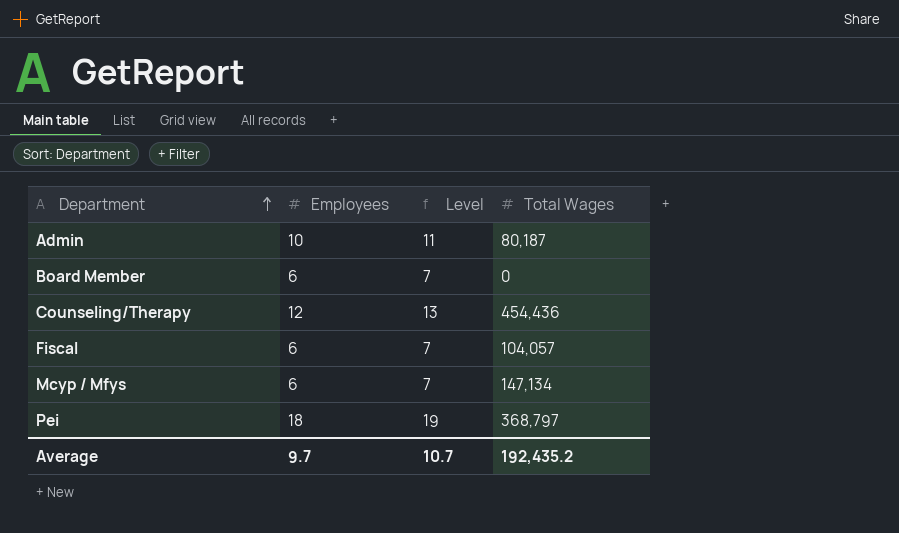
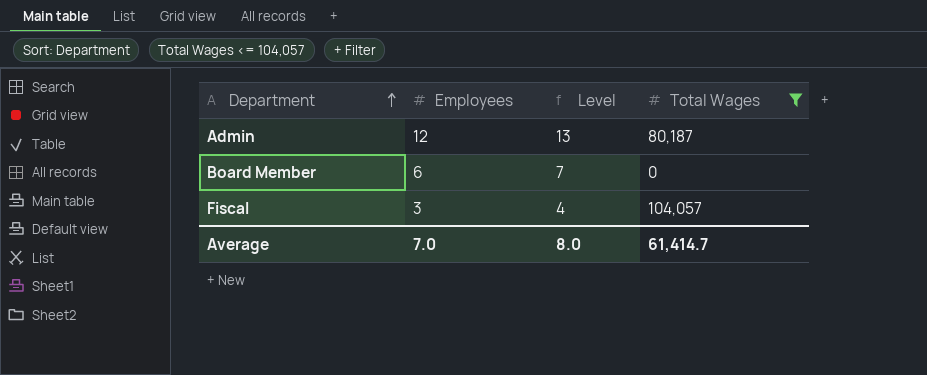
filter: none -> Total Wages <= 104,057
Admin | Employees: 10 -> 12
Admin | Level: 11 -> 13
Fiscal | Employees: 6 -> 3
Fiscal | Level: 7 -> 4
Average | Employees: 9.7 -> 7.0
Average | Level: 10.7 -> 8.0
Average | Total Wages: 192,435.2 -> 61,414.7

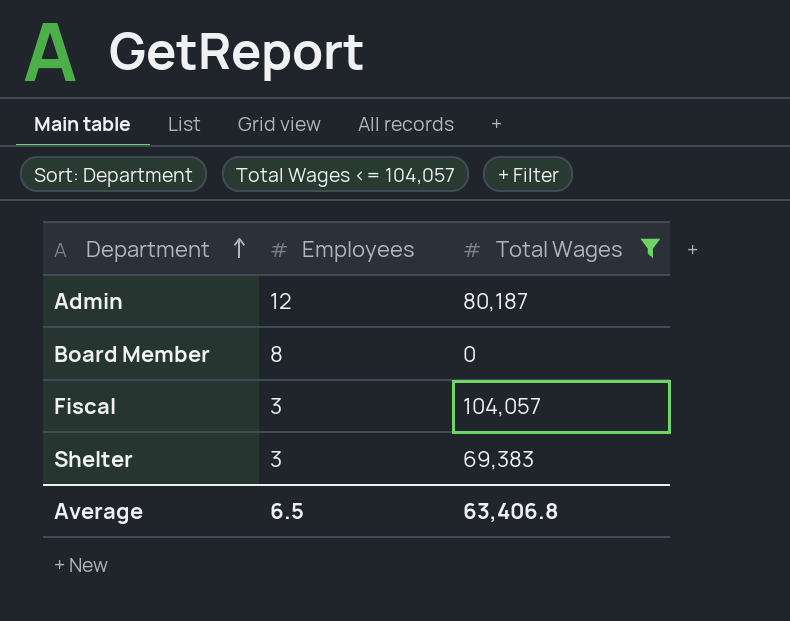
column Level | formula: [Employees] + 1 -> none
Board Member | Employees: 6 -> 8
row Shelter: none -> 3 | 69,383
Average | Employees: 7.0 -> 6.5
Average | Total Wages: 61,414.7 -> 63,406.8

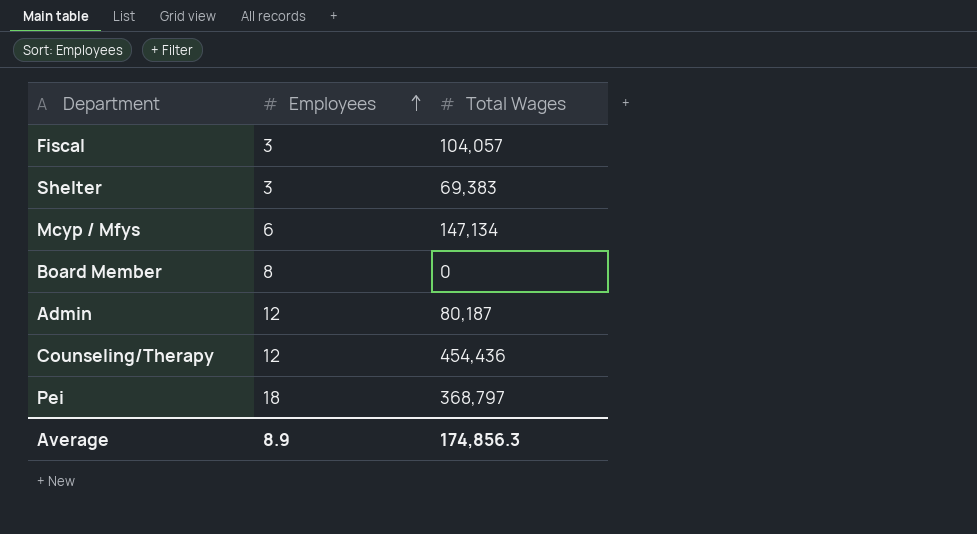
filter: Total Wages <= 104,057 -> none
row order: Department ascending -> Employees ascending
Average | Employees: 6.5 -> 8.9
Average | Total Wages: 63,406.8 -> 174,856.3

